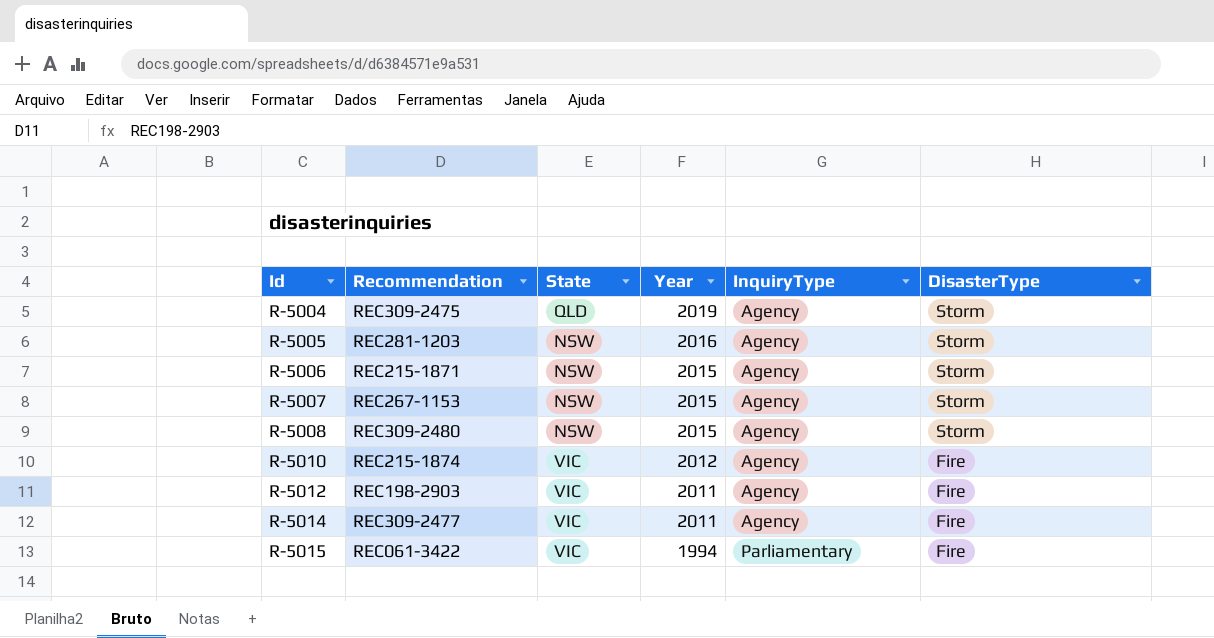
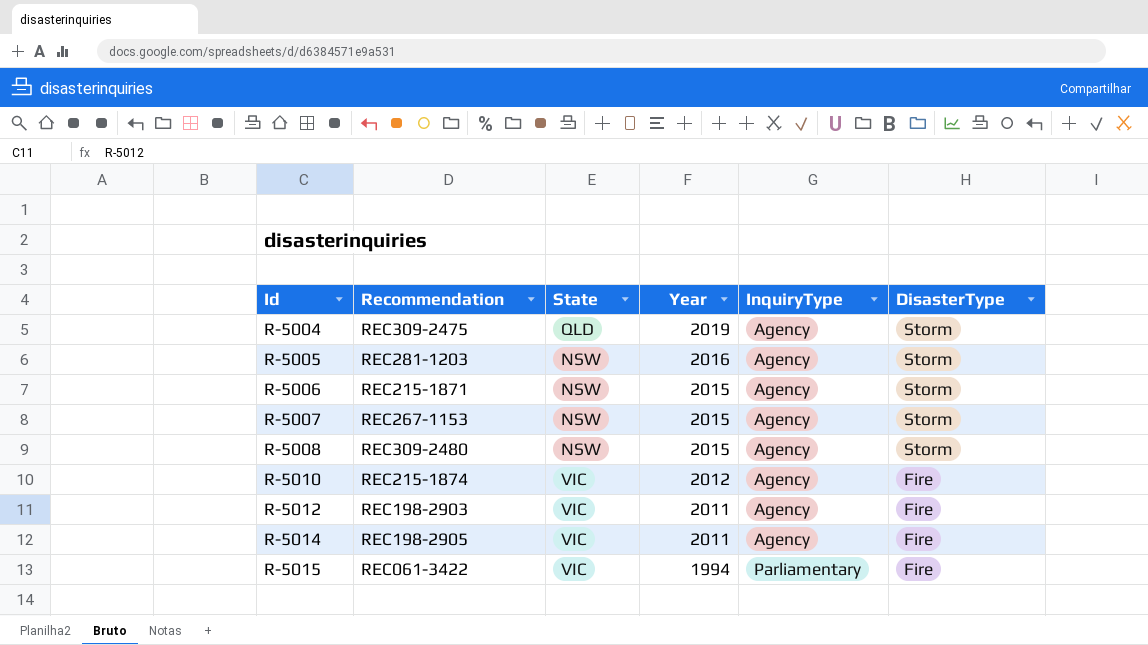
R-5014 | Recommendation: REC309-2477 -> REC198-2905

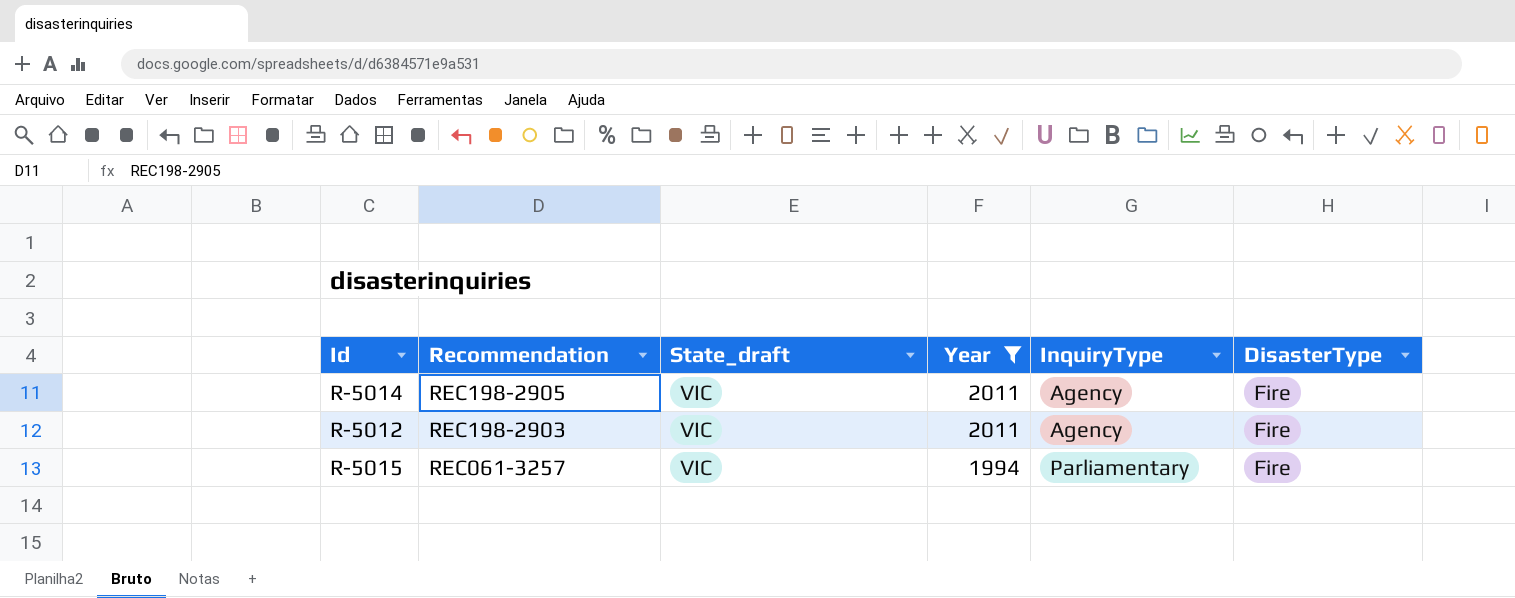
filter: none -> Year <= 2011
row order: Id ascending -> Recommendation descending
column name: State -> State_draft
R-5015 | Recommendation: REC061-3422 -> REC061-3257

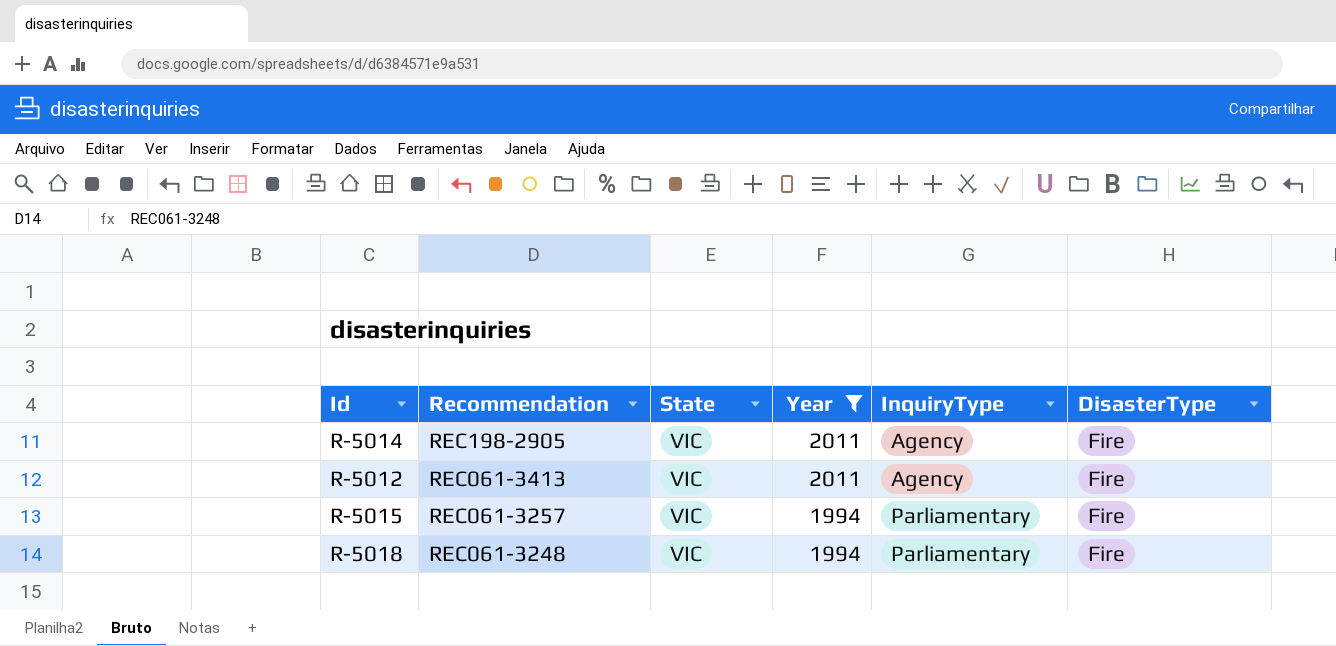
column name: State_draft -> State
R-5012 | Recommendation: REC198-2903 -> REC061-3413
row R-5018: none -> REC061-3248 | VIC | 1994 | Parliamentary | Fire

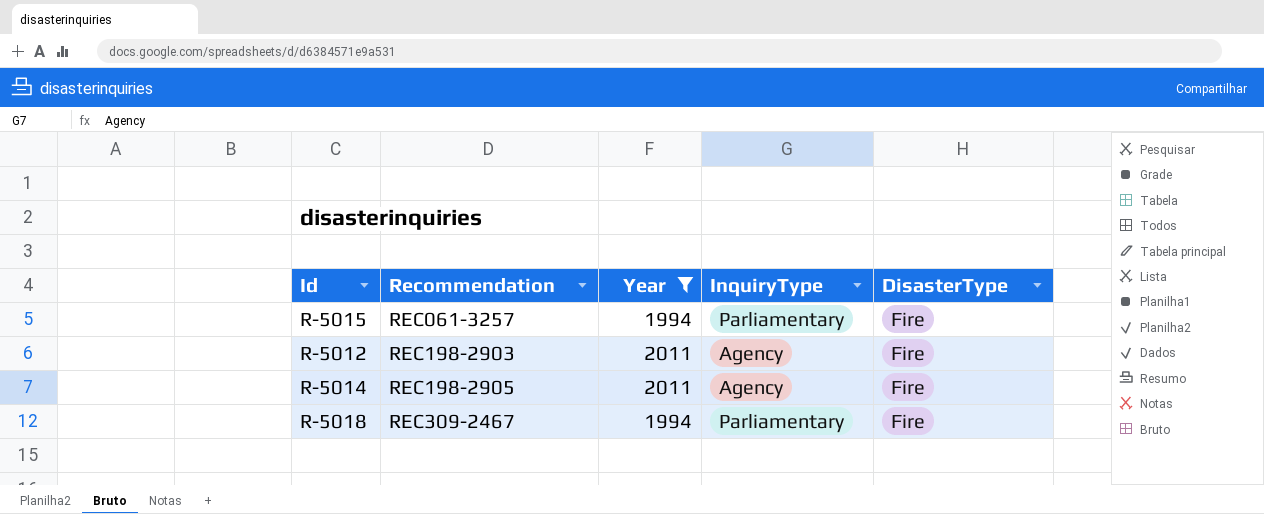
row order: Recommendation descending -> Recommendation ascending
column State | position: 3 -> none
R-5012 | Recommendation: REC061-3413 -> REC198-2903
R-5018 | Recommendation: REC061-3248 -> REC309-2467

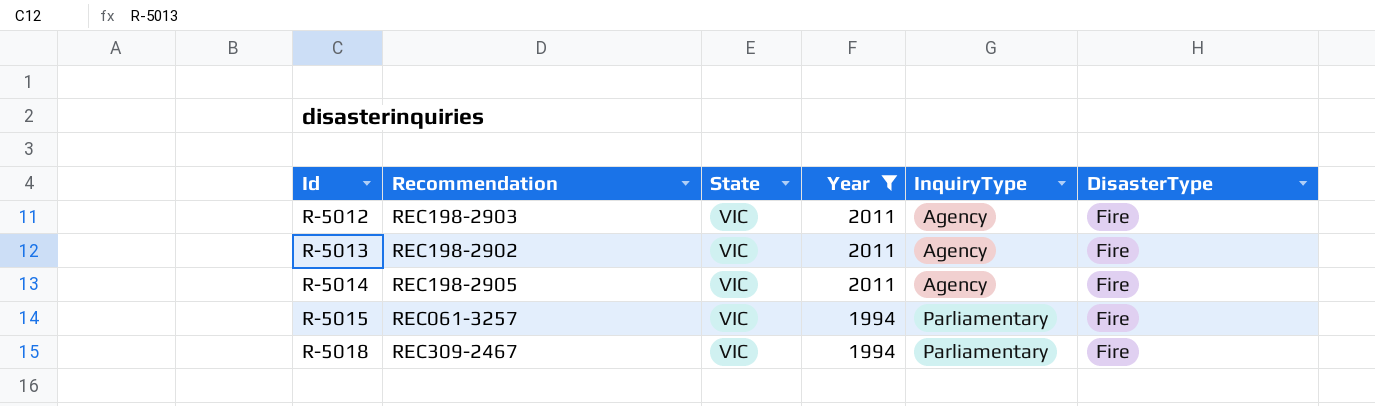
row order: Recommendation ascending -> Id ascending
column State | position: none -> 3
row R-5013: none -> REC198-2902 | VIC | 2011 | Agency | Fire

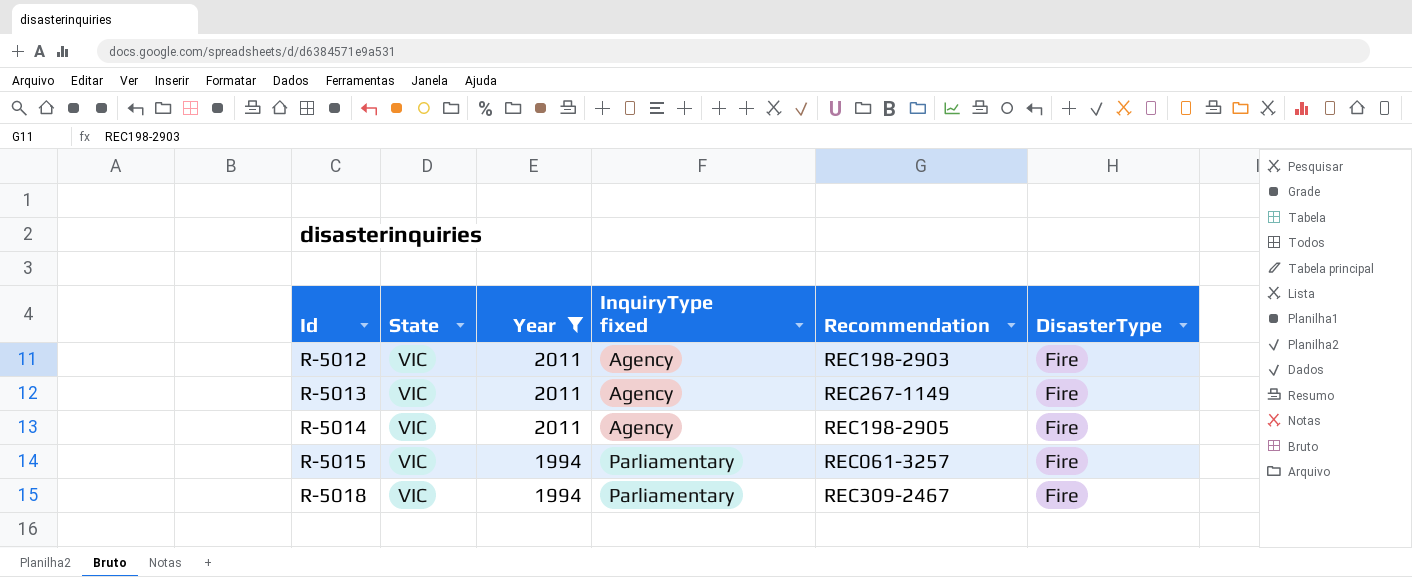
column name: InquiryType -> InquiryType fixed
column Recommendation | position: 2 -> 5
R-5013 | Recommendation: REC198-2902 -> REC267-1149

